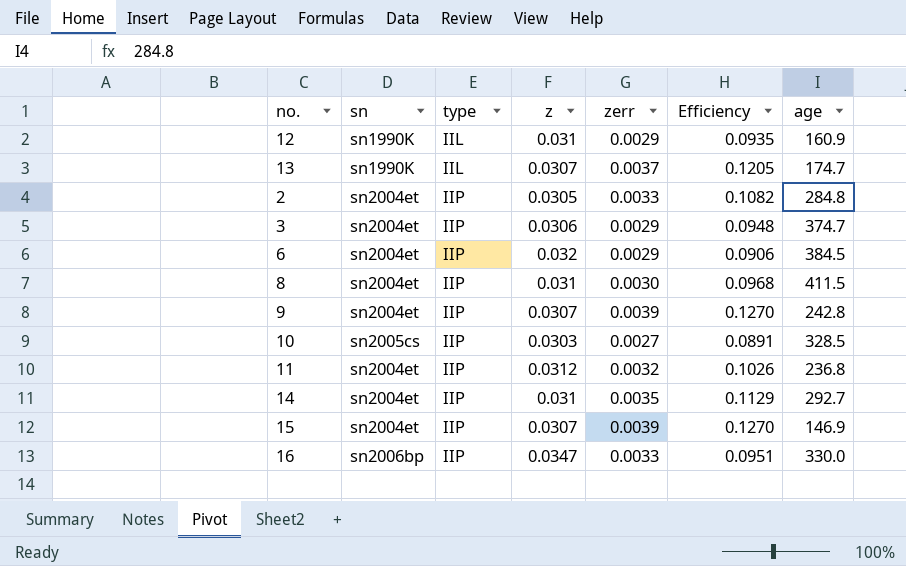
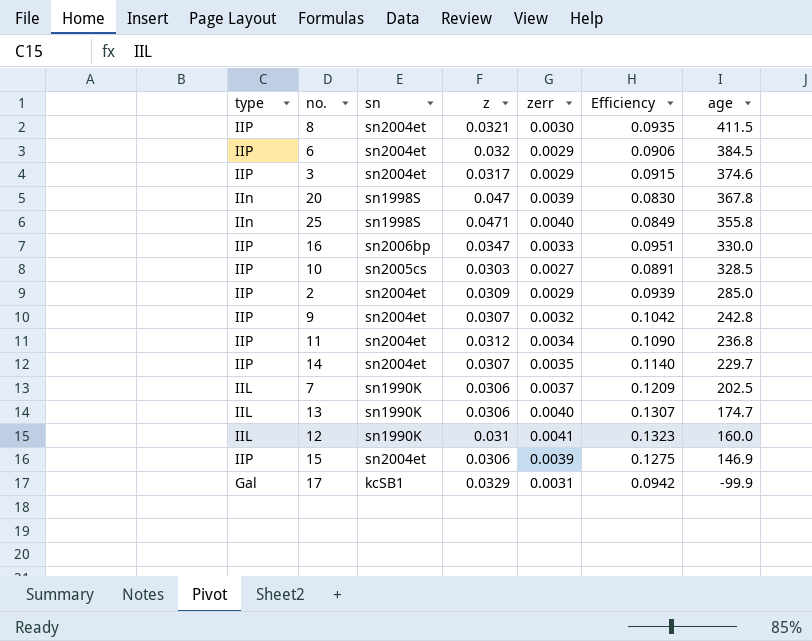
row order: type ascending -> age descending
column type | position: 3 -> 1
8 | z: 0.031 -> 0.0321
8 | Efficiency: 0.0968 -> 0.0935
3 | z: 0.0306 -> 0.0317
3 | Efficiency: 0.0948 -> 0.0915
3 | age: 374.7 -> 374.6
row 20: none -> IIn | sn1998S | 0.047 | 0.0039 | 0.0830 | 367.8
row 25: none -> IIn | sn1998S | 0.0471 | 0.0040 | 0.0849 | 355.8
2 | z: 0.0305 -> 0.0309
2 | zerr: 0.0033 -> 0.0029
2 | Efficiency: 0.1082 -> 0.0939
2 | age: 284.8 -> 285.0
9 | zerr: 0.0039 -> 0.0032
9 | Efficiency: 0.1270 -> 0.1042
11 | zerr: 0.0032 -> 0.0034
11 | Efficiency: 0.1026 -> 0.1090
14 | z: 0.031 -> 0.0307
14 | Efficiency: 0.1129 -> 0.1140
14 | age: 292.7 -> 229.7
row 7: none -> IIL | sn1990K | 0.0306 | 0.0037 | 0.1209 | 202.5
13 | z: 0.0307 -> 0.0306
13 | zerr: 0.0037 -> 0.0040
13 | Efficiency: 0.1205 -> 0.1307
12 | zerr: 0.0029 -> 0.0041
12 | Efficiency: 0.0935 -> 0.1323
12 | age: 160.9 -> 160.0
15 | z: 0.0307 -> 0.0306
15 | Efficiency: 0.1270 -> 0.1275
row 17: none -> Gal | kcSB1 | 0.0329 | 0.0031 | 0.0942 | -99.9

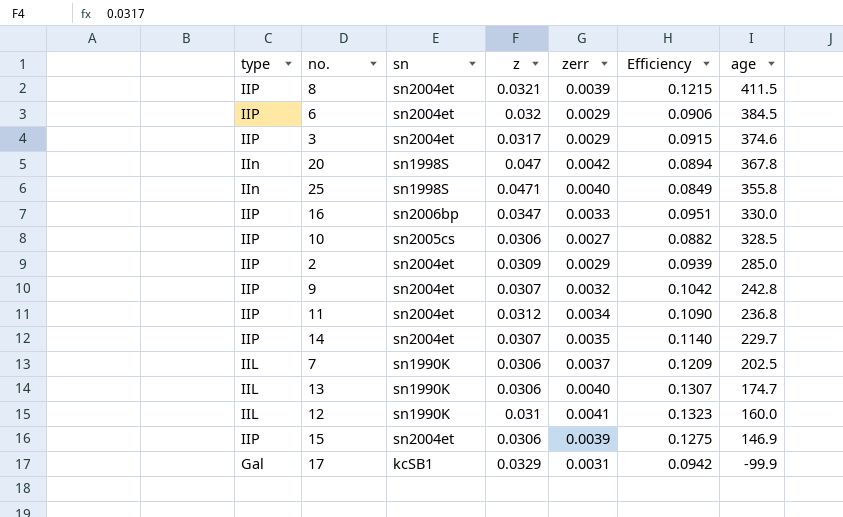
8 | zerr: 0.0030 -> 0.0039
8 | Efficiency: 0.0935 -> 0.1215
20 | zerr: 0.0039 -> 0.0042
20 | Efficiency: 0.0830 -> 0.0894
10 | z: 0.0303 -> 0.0306
10 | Efficiency: 0.0891 -> 0.0882

